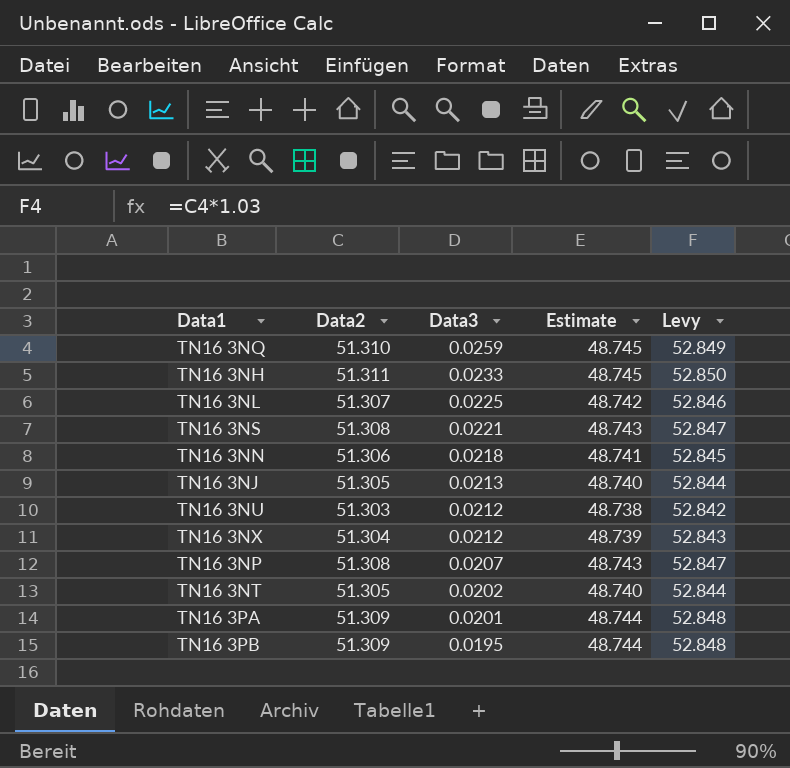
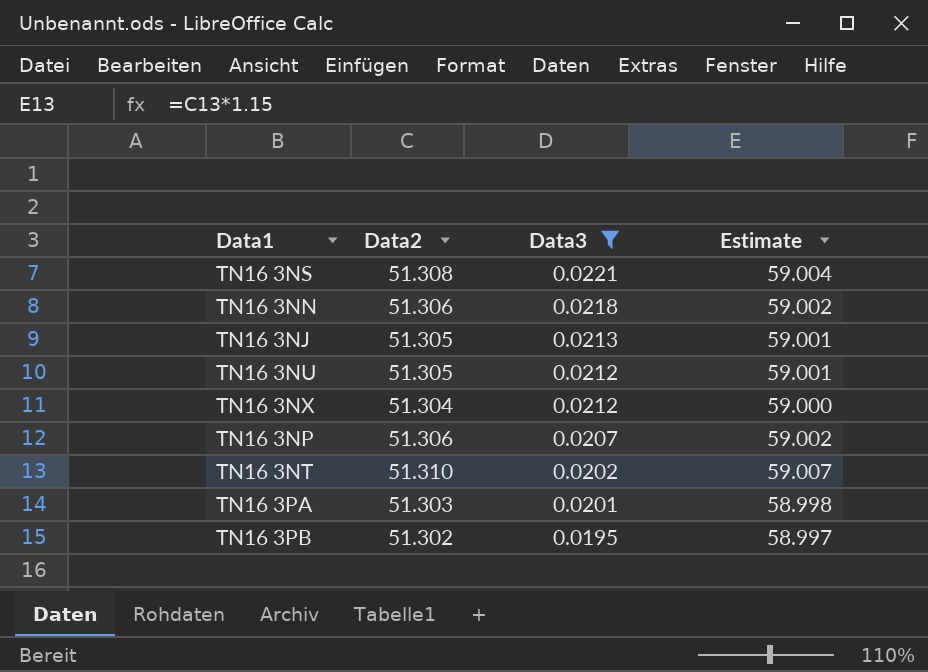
filter: none -> Data3 <= 0.0221
column Levy | formula: [Data2] * 1.03 -> none
column Estimate | formula: [Data2] * 0.95 -> [Data2] * 1.15
TN16 3NU | Data2: 51.303 -> 51.305
TN16 3NP | Data2: 51.308 -> 51.306
TN16 3NT | Data2: 51.305 -> 51.310
TN16 3PA | Data2: 51.309 -> 51.303
TN16 3PB | Data2: 51.309 -> 51.302

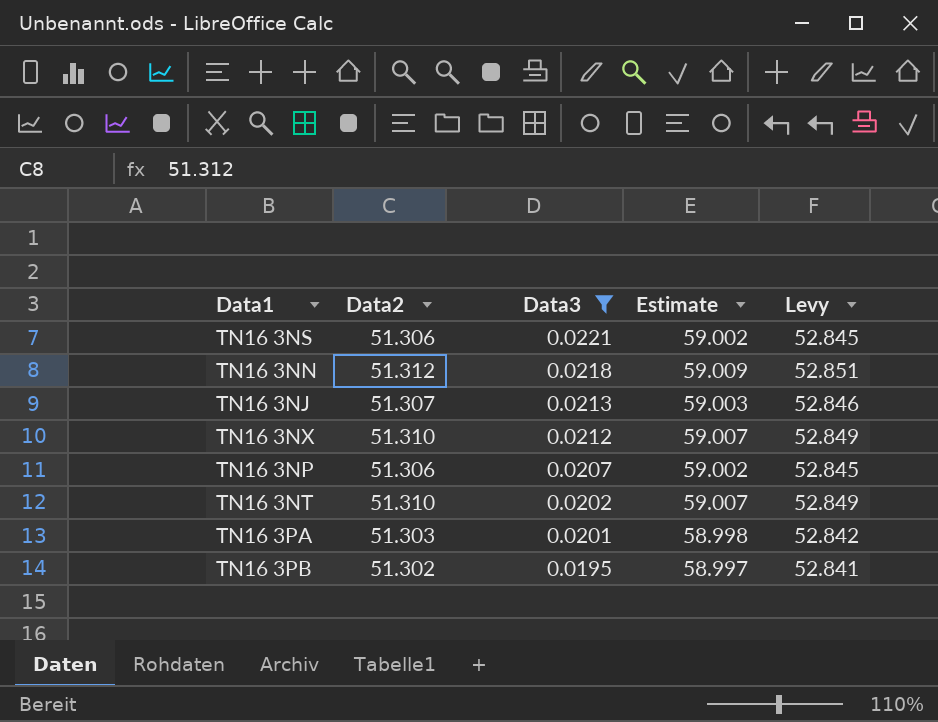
column Levy | formula: none -> [Data2] * 1.03
row TN16 3NU: 51.305 | 0.0212 | 59.001 -> none
TN16 3NS | Data2: 51.308 -> 51.306
TN16 3NS | Estimate: 59.004 -> 59.002
TN16 3NN | Data2: 51.306 -> 51.312
TN16 3NN | Estimate: 59.002 -> 59.009
TN16 3NJ | Data2: 51.305 -> 51.307
TN16 3NJ | Estimate: 59.001 -> 59.003
TN16 3NX | Data2: 51.304 -> 51.310
TN16 3NX | Estimate: 59.000 -> 59.007

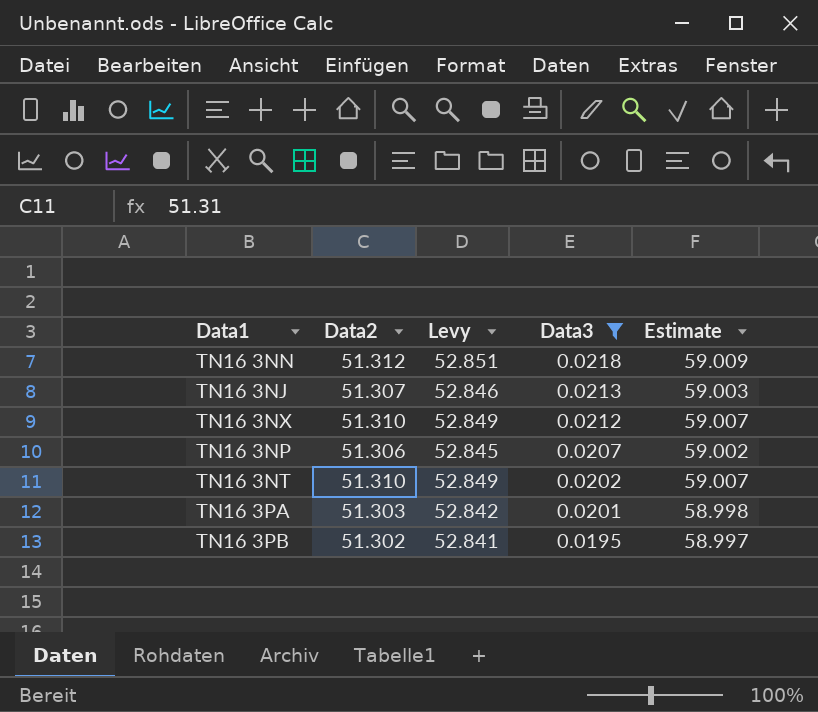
column Levy | position: 5 -> 3
row TN16 3NS: 51.306 | 0.0221 | 59.002 | 52.845 -> none

